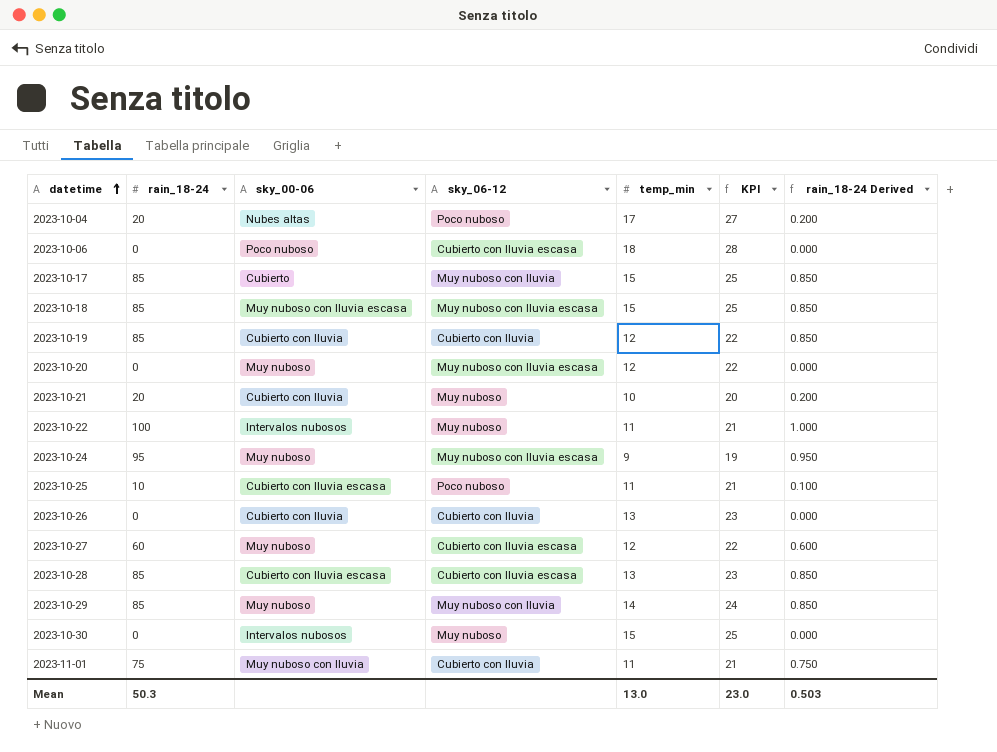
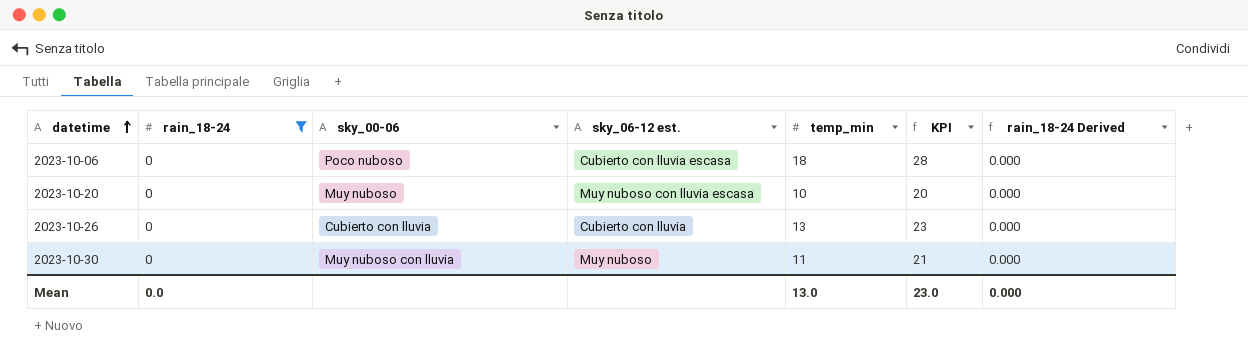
filter: none -> rain_18-24 = 0
column name: sky_06-12 -> sky_06-12 est.
2023-10-20 | temp_min: 12 -> 10
2023-10-20 | KPI: 22 -> 20
2023-10-30 | sky_00-06: Intervalos nubosos -> Muy nuboso con lluvia
2023-10-30 | temp_min: 15 -> 11
2023-10-30 | KPI: 25 -> 21
Mean | rain_18-24: 50.3 -> 0.0
Mean | rain_18-24 Derived: 0.503 -> 0.000

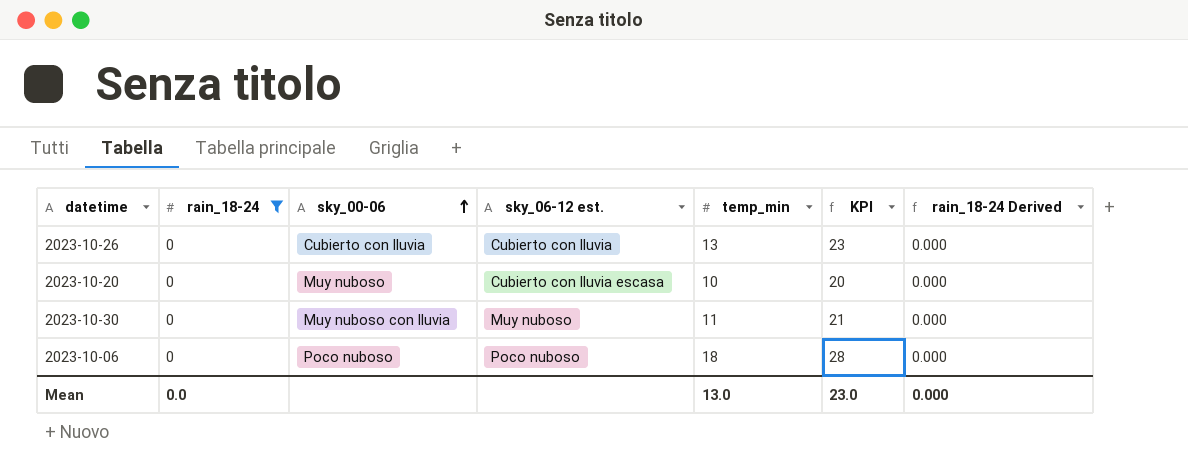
row order: datetime ascending -> sky_00-06 ascending
2023-10-20 | sky_06-12 est.: Muy nuboso con lluvia escasa -> Cubierto con lluvia escasa
2023-10-06 | sky_06-12 est.: Cubierto con lluvia escasa -> Poco nuboso

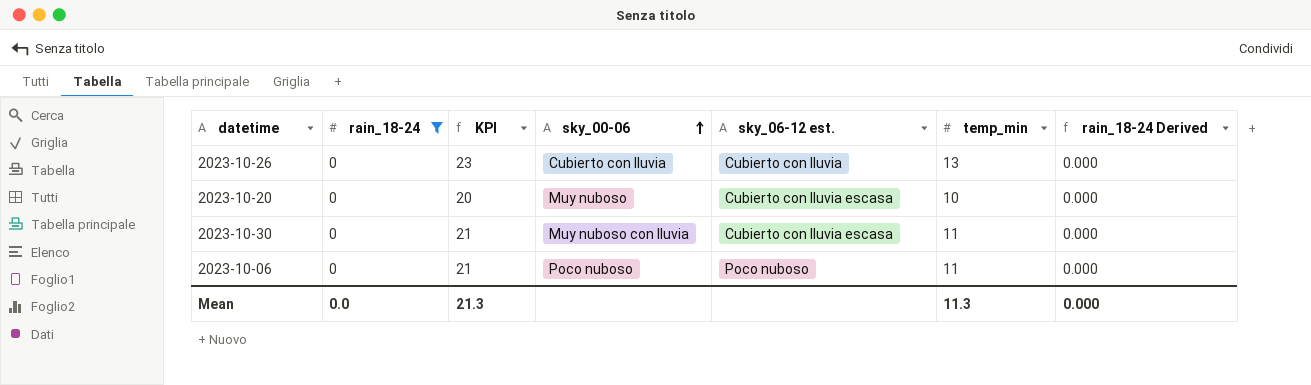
column KPI | position: 6 -> 3
2023-10-30 | sky_06-12 est.: Muy nuboso -> Cubierto con lluvia escasa
2023-10-06 | KPI: 28 -> 21
2023-10-06 | temp_min: 18 -> 11
Mean | KPI: 23.0 -> 21.3
Mean | temp_min: 13.0 -> 11.3

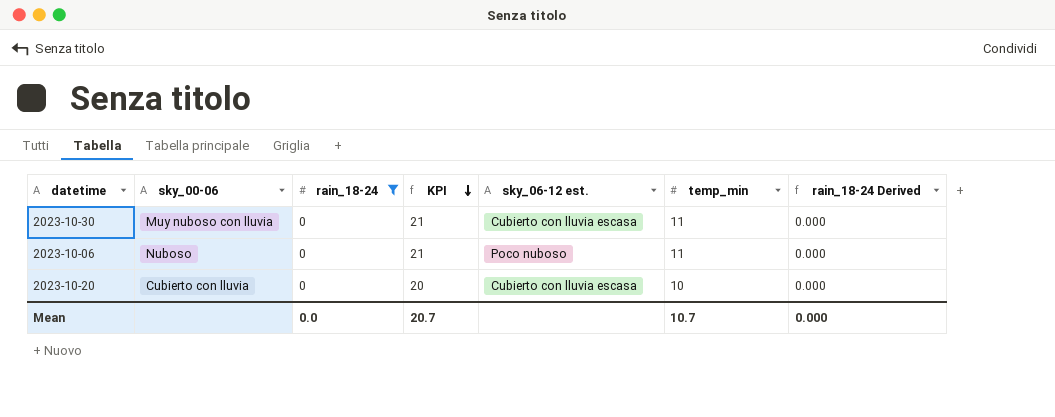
row order: sky_00-06 ascending -> KPI descending
column sky_00-06 | position: 4 -> 2
row 2023-10-26: 0 | 23 | Cubierto con lluvia | Cubierto con lluvia | 13 | 0.000 -> none
2023-10-06 | sky_00-06: Poco nuboso -> Nuboso
2023-10-20 | sky_00-06: Muy nuboso -> Cubierto con lluvia
Mean | KPI: 21.3 -> 20.7
Mean | temp_min: 11.3 -> 10.7

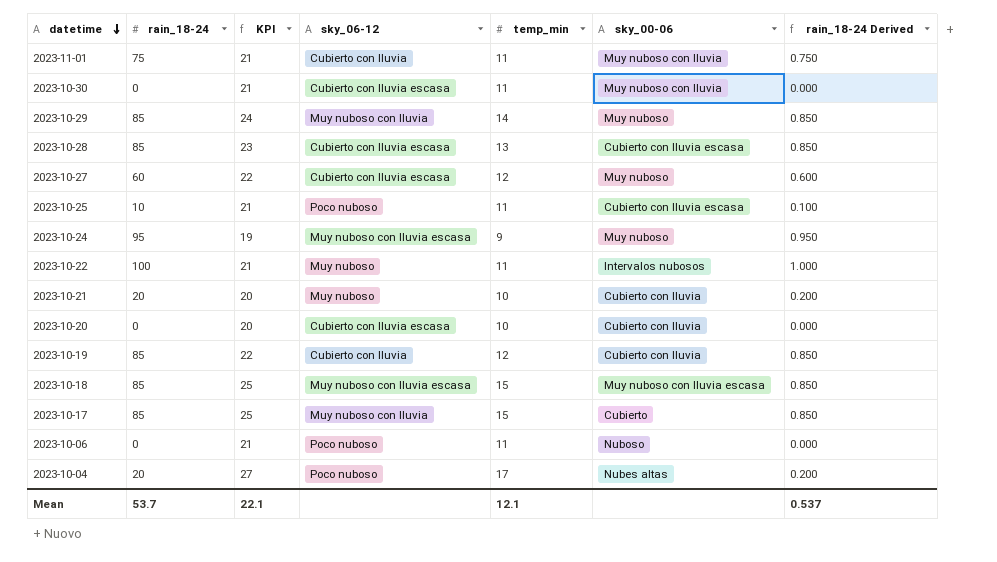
filter: rain_18-24 = 0 -> none
row order: KPI descending -> datetime descending
column name: sky_06-12 est. -> sky_06-12
column sky_00-06 | position: 2 -> 6
Mean | rain_18-24: 0.0 -> 53.7
Mean | KPI: 20.7 -> 22.1
Mean | temp_min: 10.7 -> 12.1
Mean | rain_18-24 Derived: 0.000 -> 0.537

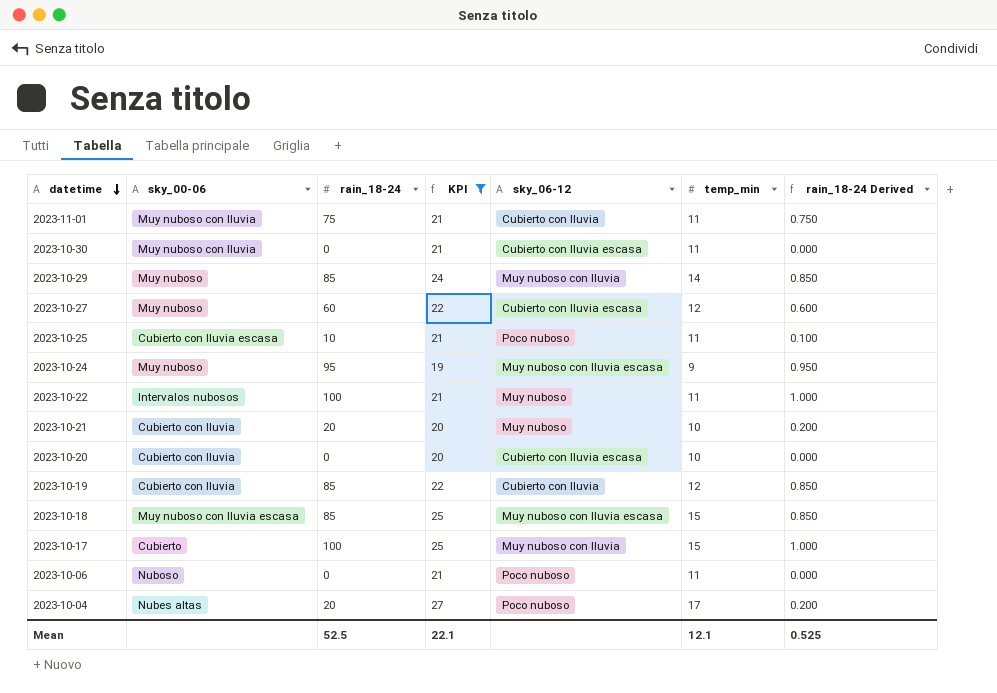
filter: none -> KPI != 23
column sky_00-06 | position: 6 -> 2
2023-10-17 | rain_18-24: 85 -> 100
2023-10-17 | rain_18-24 Derived: 0.850 -> 1.000
Mean | rain_18-24: 53.7 -> 52.5
Mean | rain_18-24 Derived: 0.537 -> 0.525

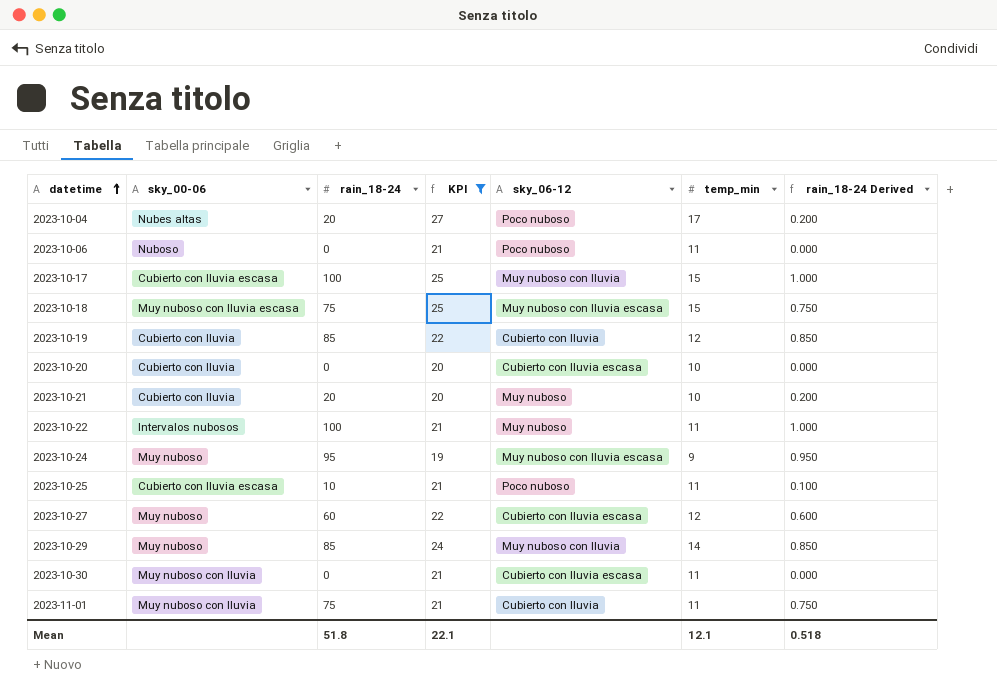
row order: datetime descending -> datetime ascending
2023-10-17 | sky_00-06: Cubierto -> Cubierto con lluvia escasa
2023-10-18 | rain_18-24: 85 -> 75
2023-10-18 | rain_18-24 Derived: 0.850 -> 0.750
Mean | rain_18-24: 52.5 -> 51.8
Mean | rain_18-24 Derived: 0.525 -> 0.518

